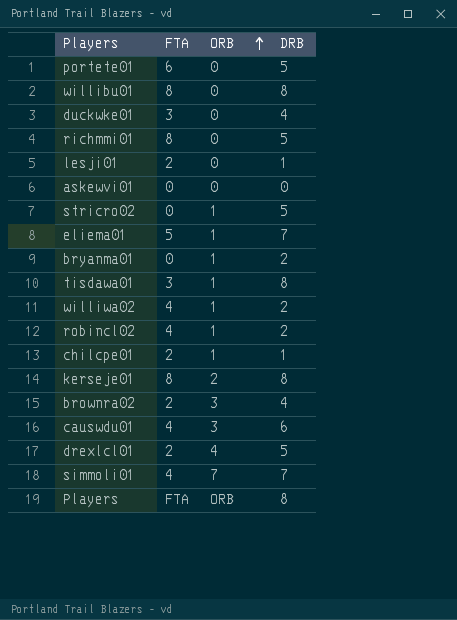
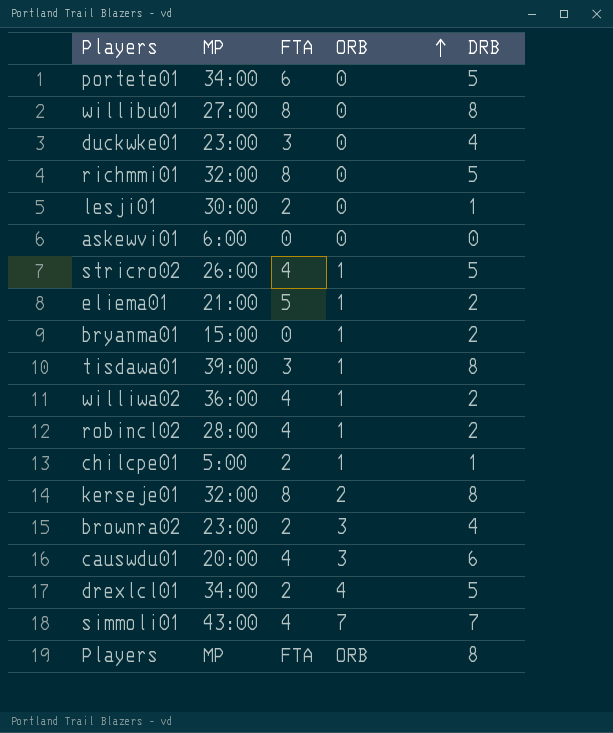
column MP | position: none -> 2
stricro02 | FTA: 0 -> 4
eliema01 | DRB: 7 -> 2

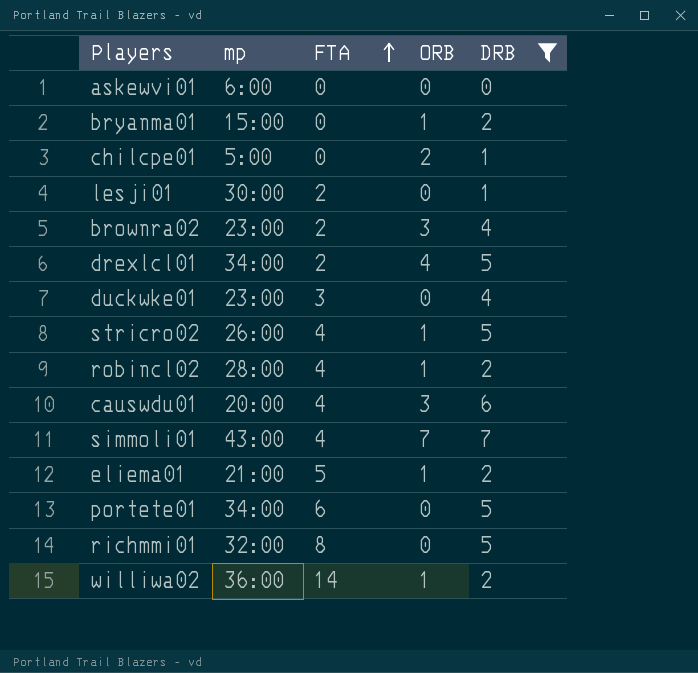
filter: none -> DRB != 8
row order: ORB ascending -> FTA ascending
column name: MP -> mp
chilcpe01 | FTA: 2 -> 0
chilcpe01 | ORB: 1 -> 2
williwa02 | FTA: 4 -> 14

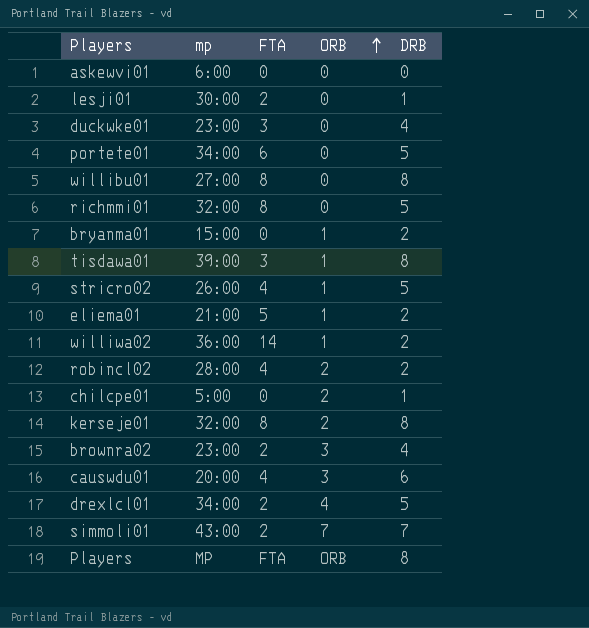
filter: DRB != 8 -> none
row order: FTA ascending -> ORB ascending
robincl02 | ORB: 1 -> 2
simmoli01 | FTA: 4 -> 2

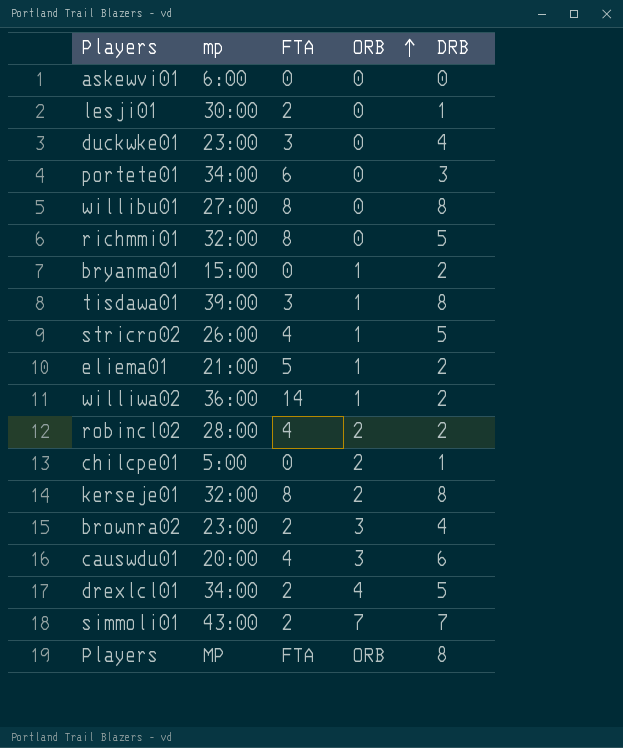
portete01 | DRB: 5 -> 3

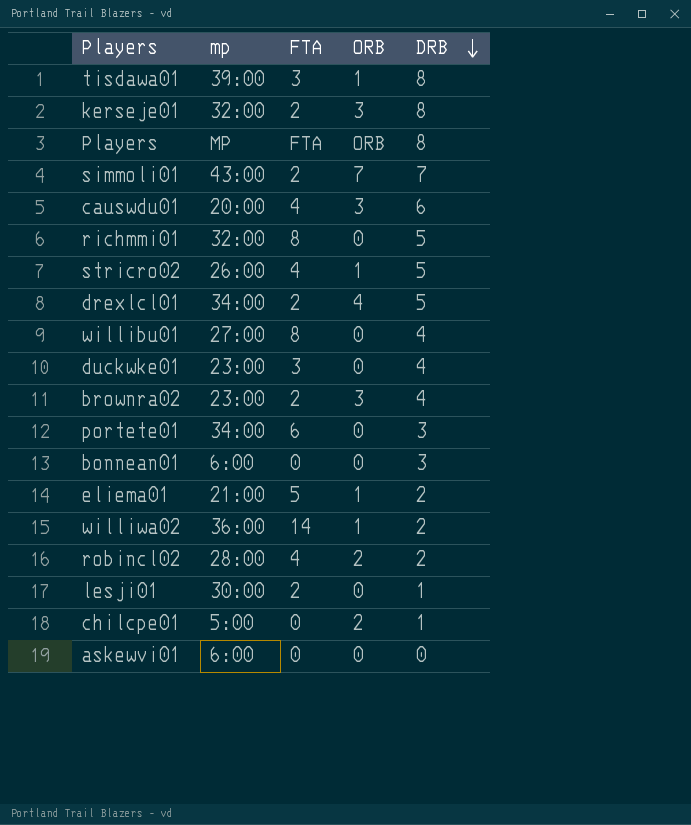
row order: ORB ascending -> DRB descending
row bryanma01: 15:00 | 0 | 1 | 2 -> none
kerseje01 | FTA: 8 -> 2
kerseje01 | ORB: 2 -> 3
willibu01 | DRB: 8 -> 4
row bonnean01: none -> 6:00 | 0 | 0 | 3

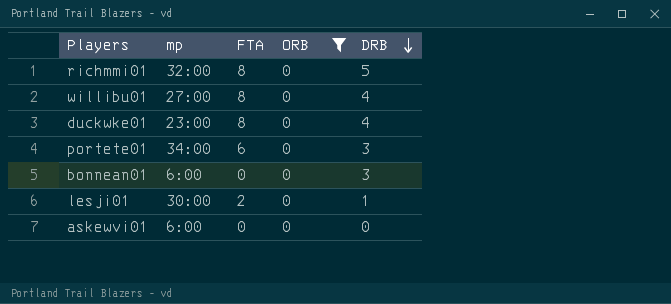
filter: none -> ORB = 0
duckwke01 | FTA: 3 -> 8

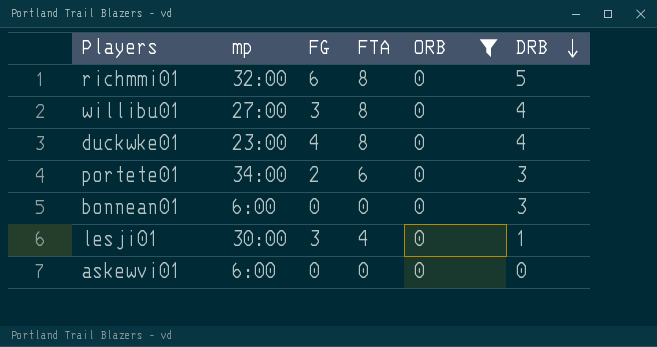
column FG | position: none -> 3
lesji01 | FTA: 2 -> 4

